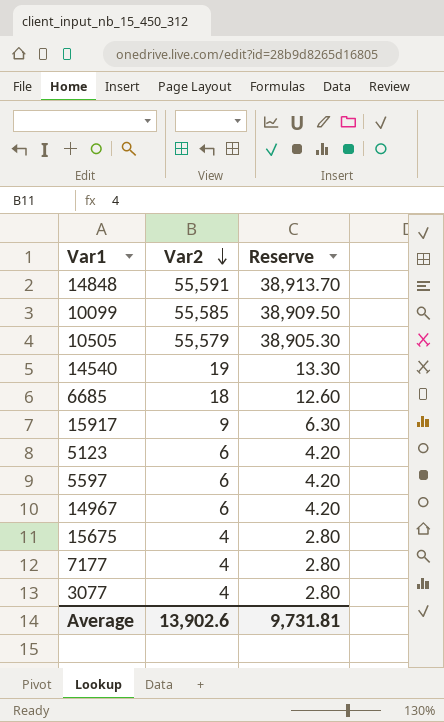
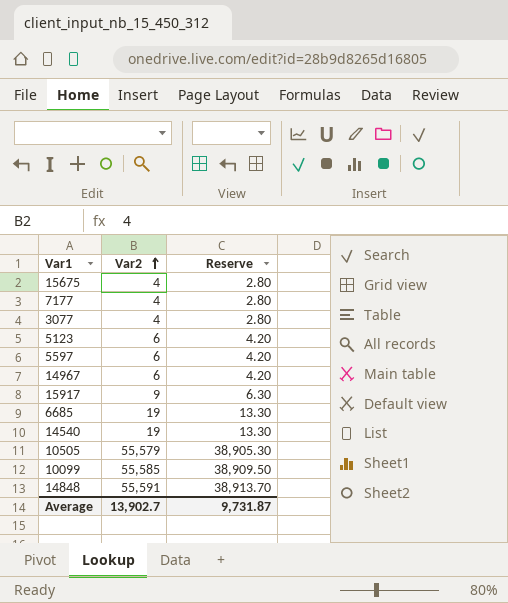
row order: Var2 descending -> Var2 ascending
6685 | Var2: 18 -> 19
6685 | Reserve: 12.60 -> 13.30
Average | Var2: 13,902.6 -> 13,902.7
Average | Reserve: 9,731.81 -> 9,731.87

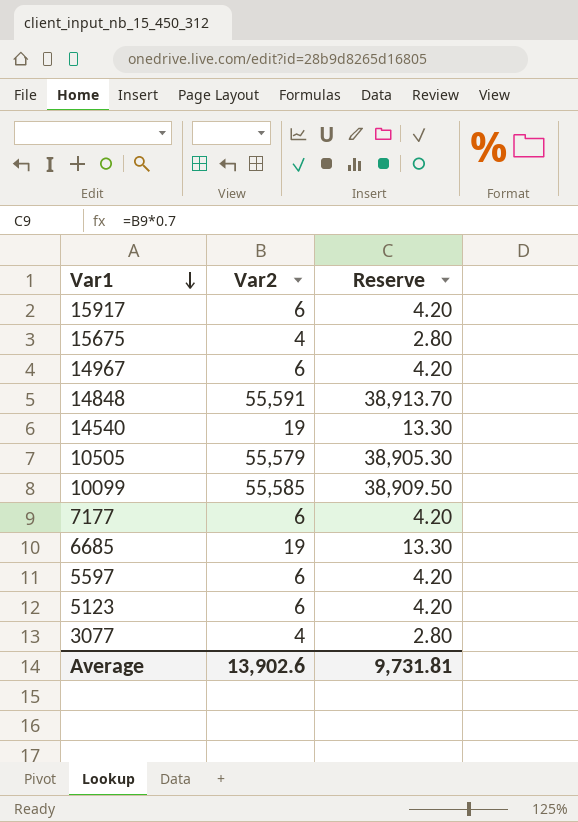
row order: Var2 ascending -> Var1 descending
15917 | Var2: 9 -> 6
15917 | Reserve: 6.30 -> 4.20
7177 | Var2: 4 -> 6
7177 | Reserve: 2.80 -> 4.20
Average | Var2: 13,902.7 -> 13,902.6
Average | Reserve: 9,731.87 -> 9,731.81

